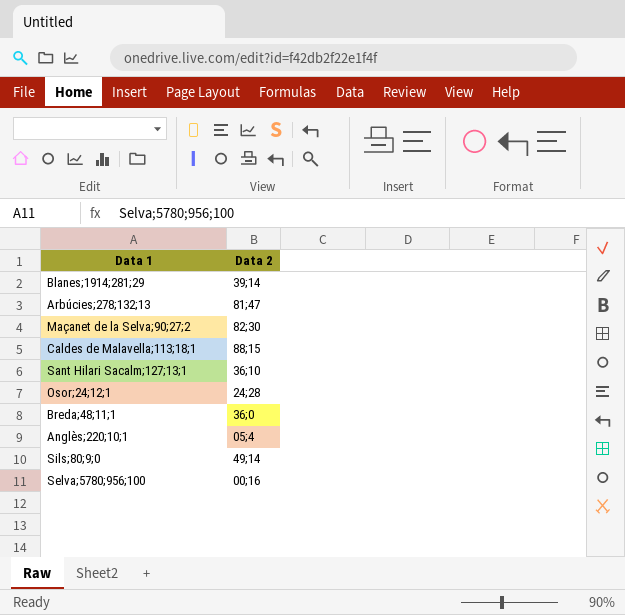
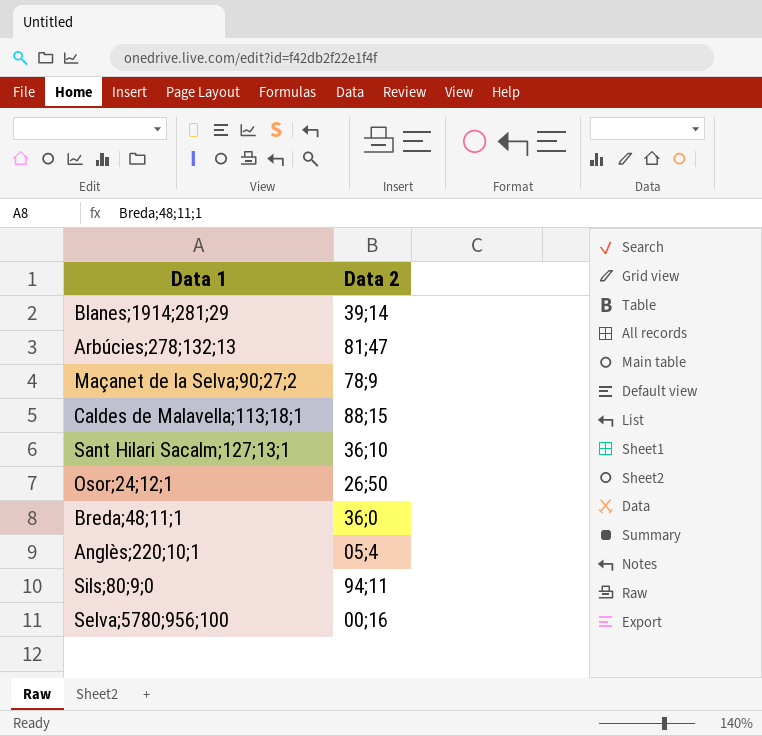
Maçanet de la Selva;90;27;2 | Data 2: 82;30 -> 78;9
Osor;24;12;1 | Data 2: 24;28 -> 26;50
Sils;80;9;0 | Data 2: 49;14 -> 94;11

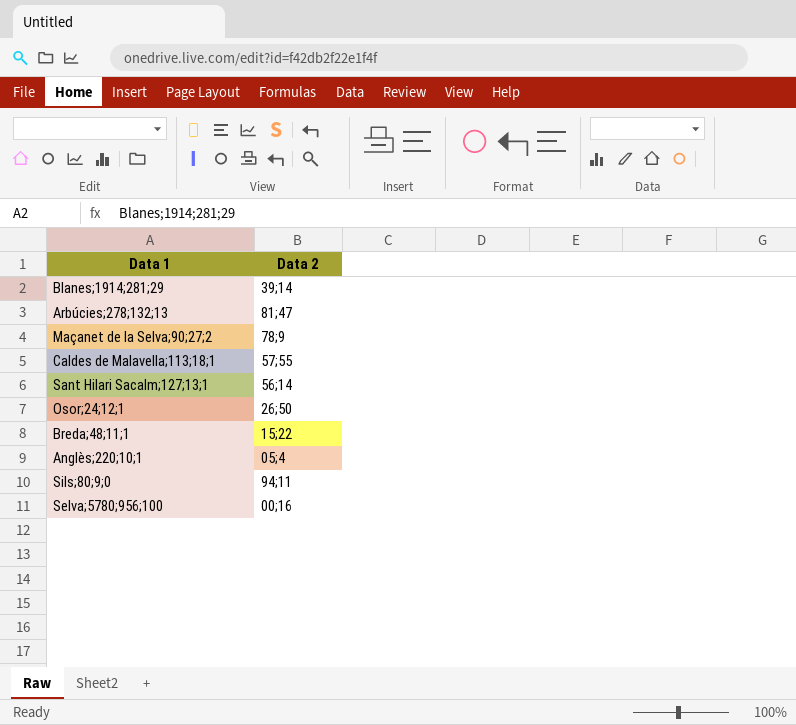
Caldes de Malavella;113;18;1 | Data 2: 88;15 -> 57;55
Sant Hilari Sacalm;127;13;1 | Data 2: 36;10 -> 56;14
Breda;48;11;1 | Data 2: 36;0 -> 15;22

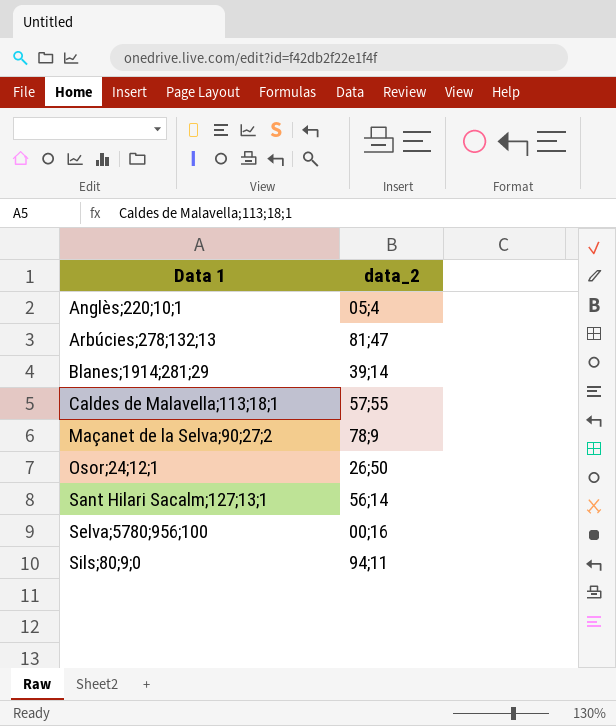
row order: none -> Data 1 ascending
column name: Data 2 -> data_2
row Breda;48;11;1: 15;22 -> none

